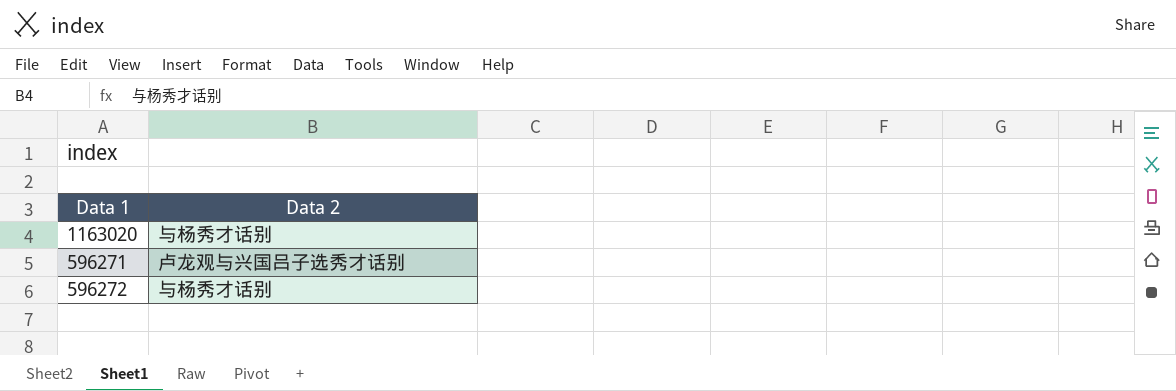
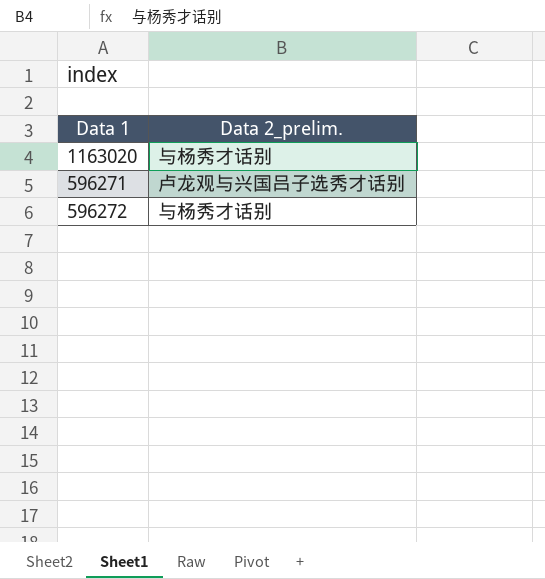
column name: Data 2 -> Data 2_prelim.

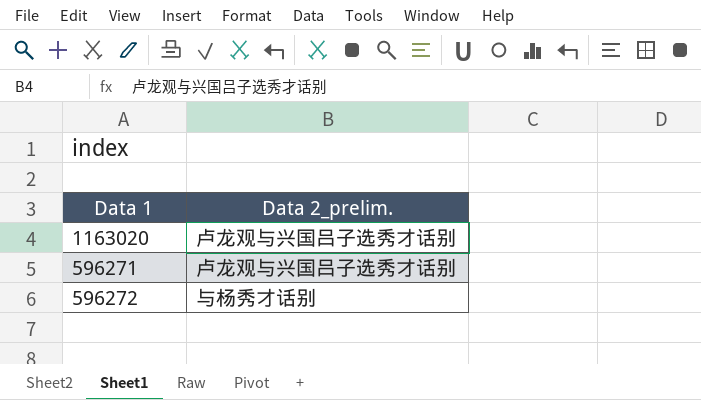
1163020 | Data 2_prelim.: 与杨秀才话别 -> 卢龙观与兴国吕子选秀才话别

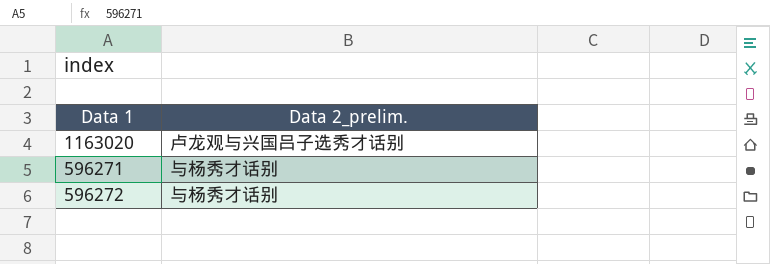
596271 | Data 2_prelim.: 卢龙观与兴国吕子选秀才话别 -> 与杨秀才话别

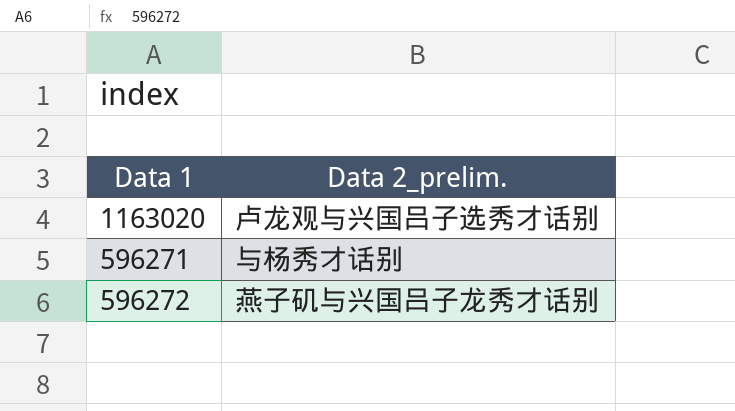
596272 | Data 2_prelim.: 与杨秀才话别 -> 燕子矶与兴国吕子龙秀才话别

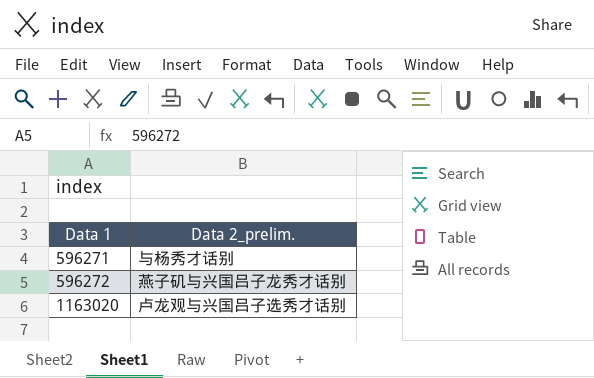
row order: none -> Data 1 ascending

